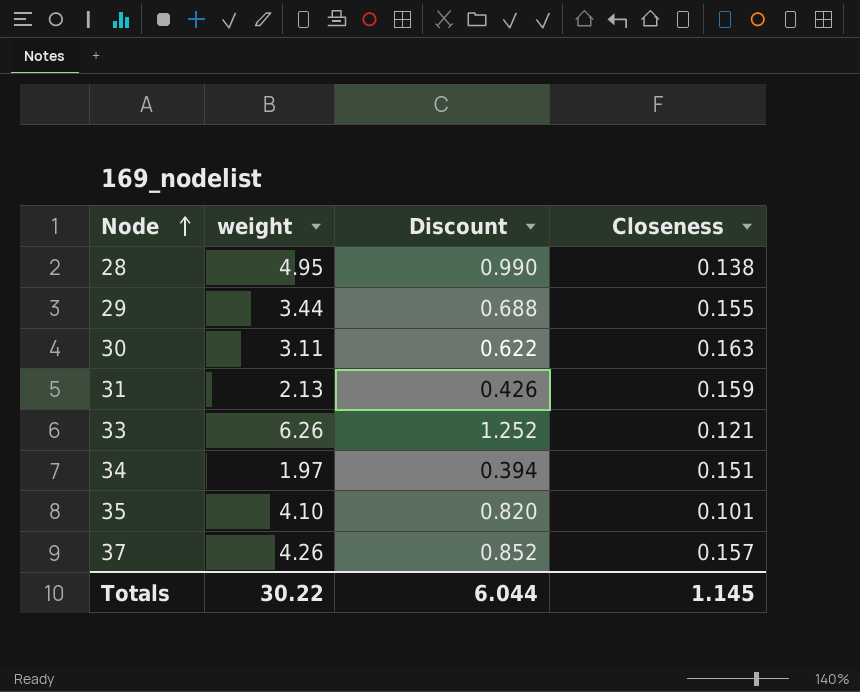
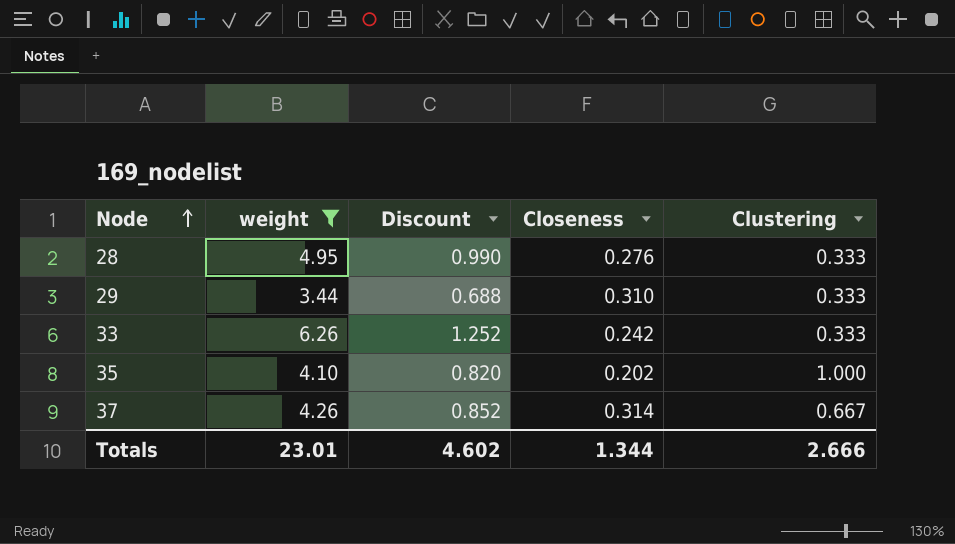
filter: none -> weight >= 3.44
column Clustering | position: none -> 5
28 | Closeness: 0.138 -> 0.276
29 | Closeness: 0.155 -> 0.310
33 | Closeness: 0.121 -> 0.242
35 | Closeness: 0.101 -> 0.202
37 | Closeness: 0.157 -> 0.314
Totals | weight: 30.22 -> 23.01
Totals | Discount: 6.044 -> 4.602
Totals | Closeness: 1.145 -> 1.344

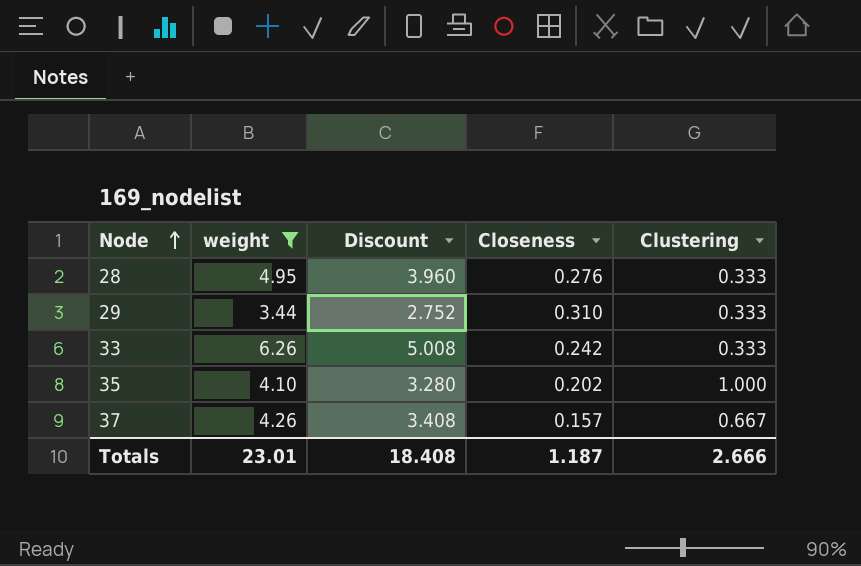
column Discount | formula: [weight] * 0.2 -> [weight] * 0.8
37 | Closeness: 0.314 -> 0.157
Totals | Discount: 4.602 -> 18.408
Totals | Closeness: 1.344 -> 1.187

